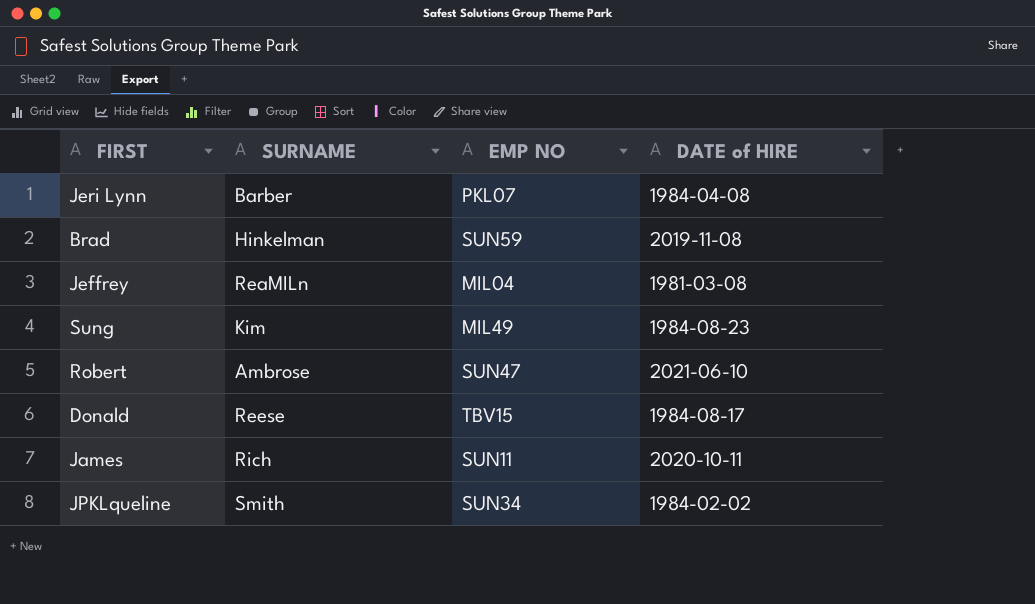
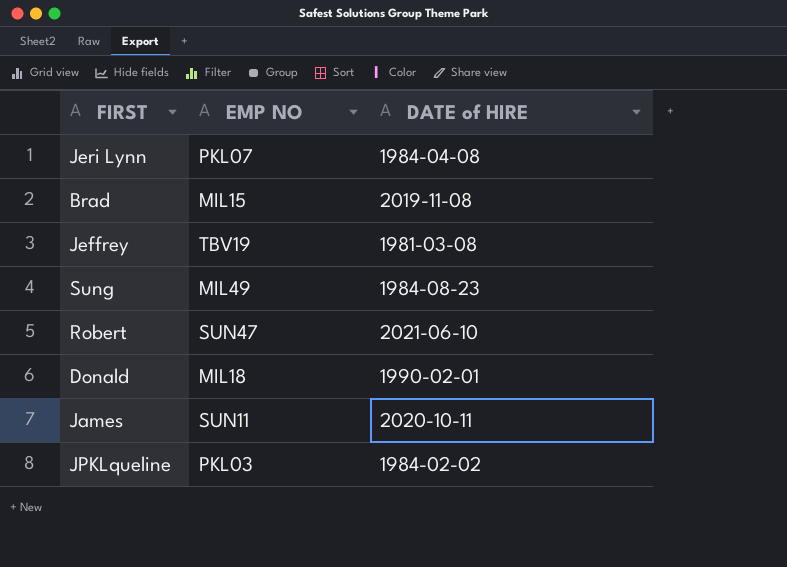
column SURNAME | position: 2 -> none
Brad | EMP NO: SUN59 -> MIL15
Jeffrey | EMP NO: MIL04 -> TBV19
Donald | EMP NO: TBV15 -> MIL18
Donald | DATE of HIRE: 1984-08-17 -> 1990-02-01
JPKLqueline | EMP NO: SUN34 -> PKL03

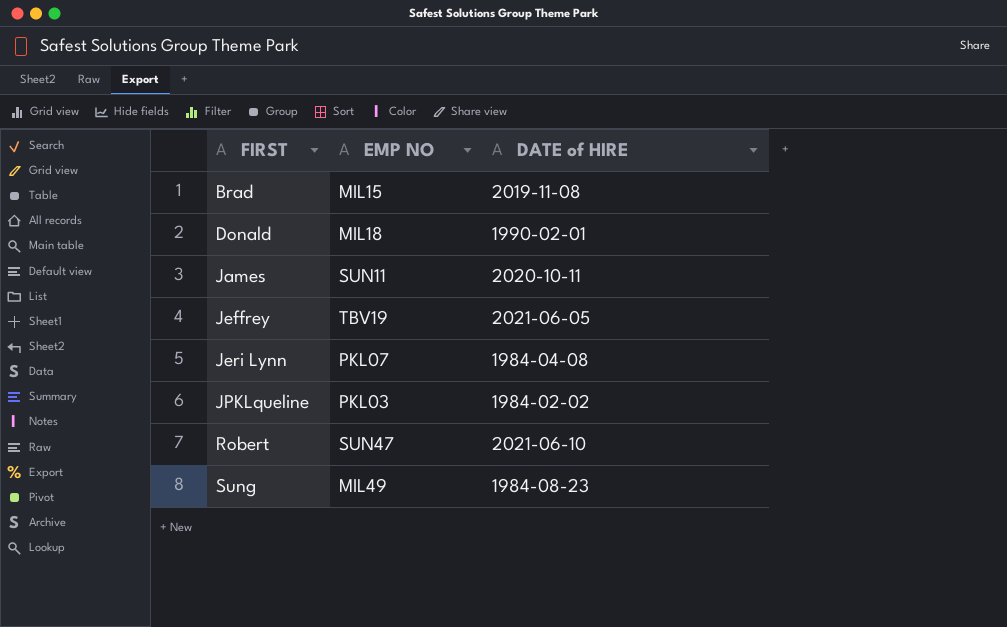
row order: none -> FIRST ascending
Jeffrey | DATE of HIRE: 1981-03-08 -> 2021-06-05

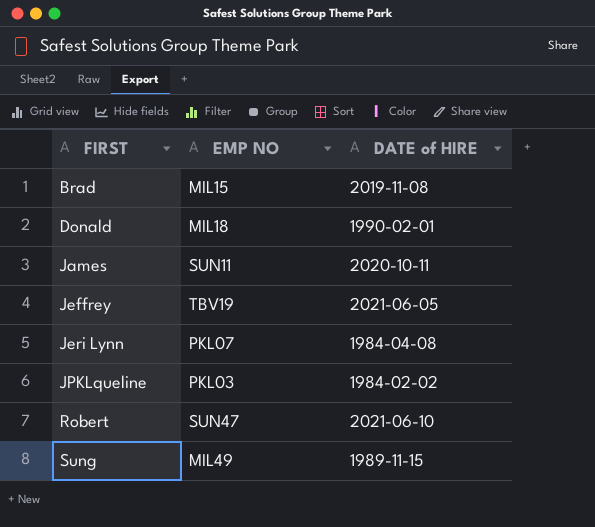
Sung | DATE of HIRE: 1984-08-23 -> 1989-11-15

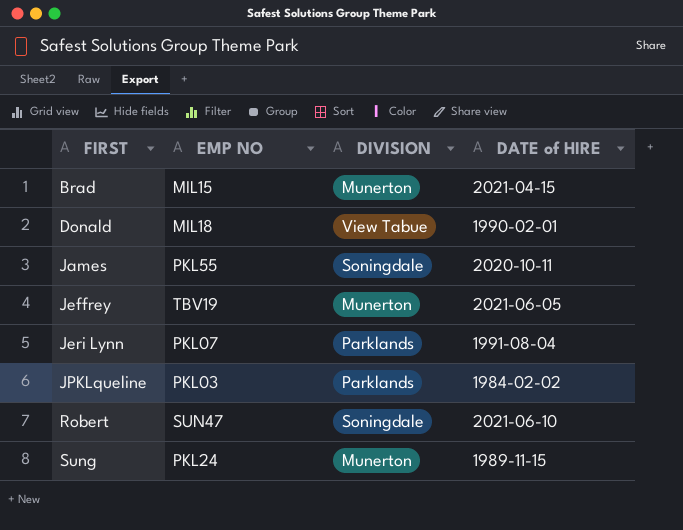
column DIVISION | position: none -> 3
Brad | DATE of HIRE: 2019-11-08 -> 2021-04-15
James | EMP NO: SUN11 -> PKL55
Jeri Lynn | DATE of HIRE: 1984-04-08 -> 1991-08-04
Sung | EMP NO: MIL49 -> PKL24

